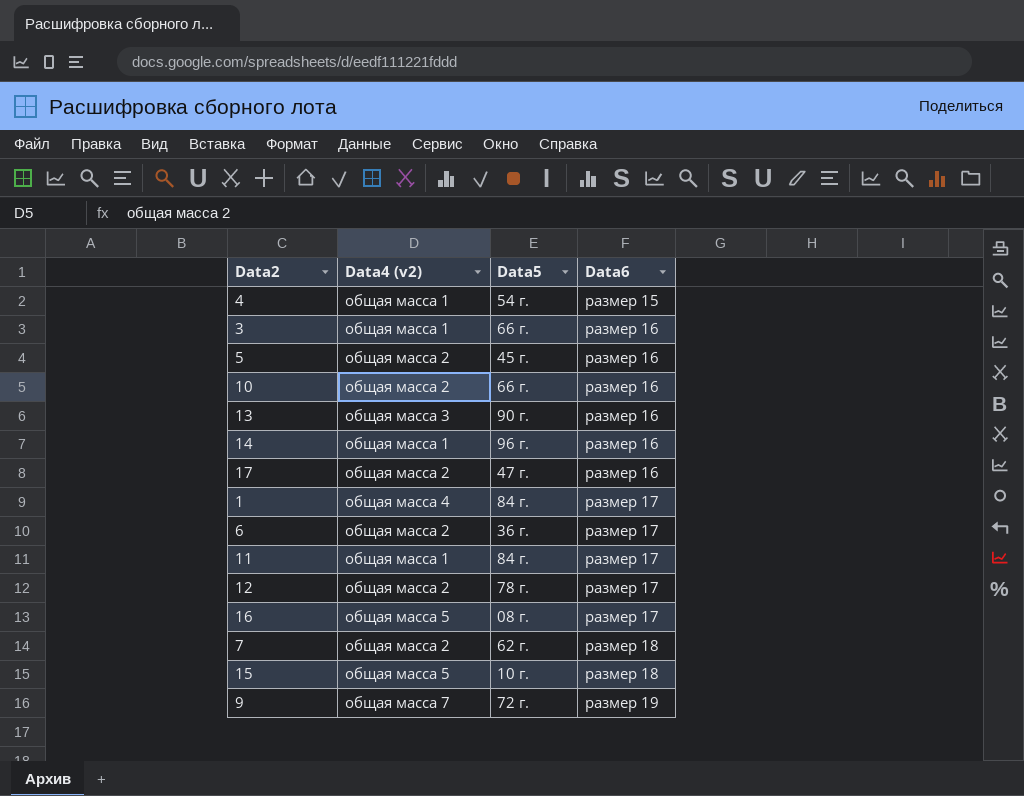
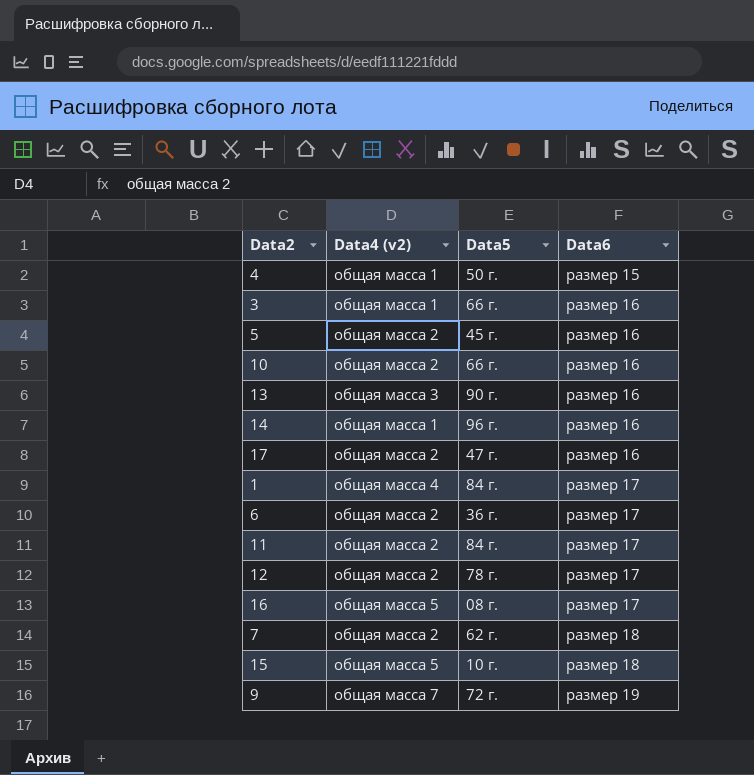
4 | Data5: 54 г. -> 50 г.
11 | Data4 (v2): общая масса 1 -> общая масса 2

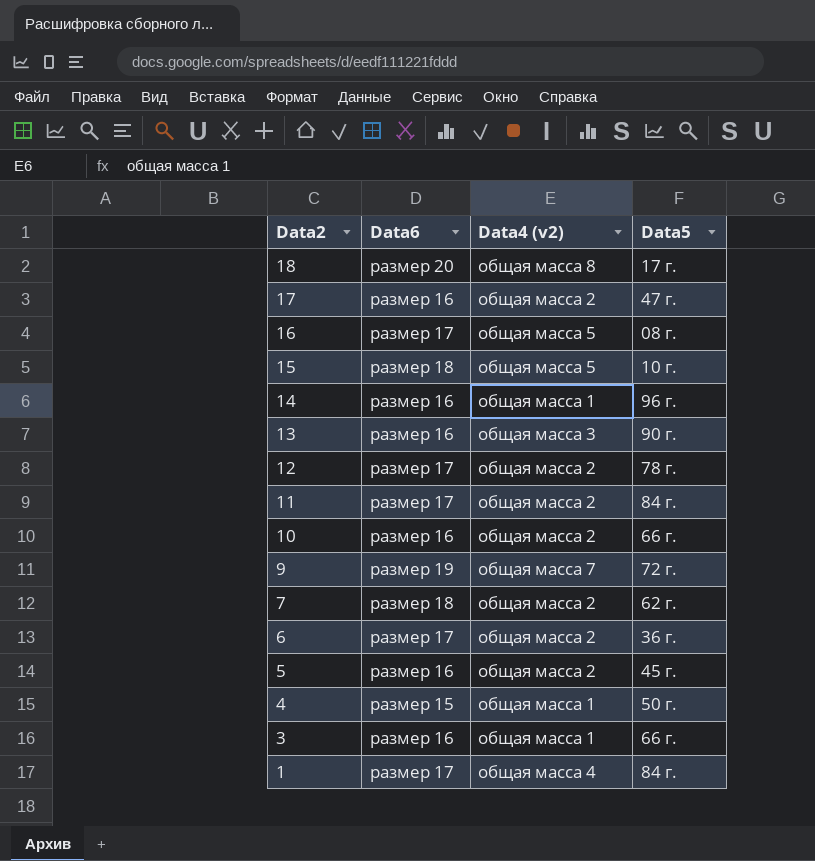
row order: Data6 ascending -> Data2 descending
column Data6 | position: 4 -> 2
row 18: none -> размер 20 | общая масса 8 | 17 г.

